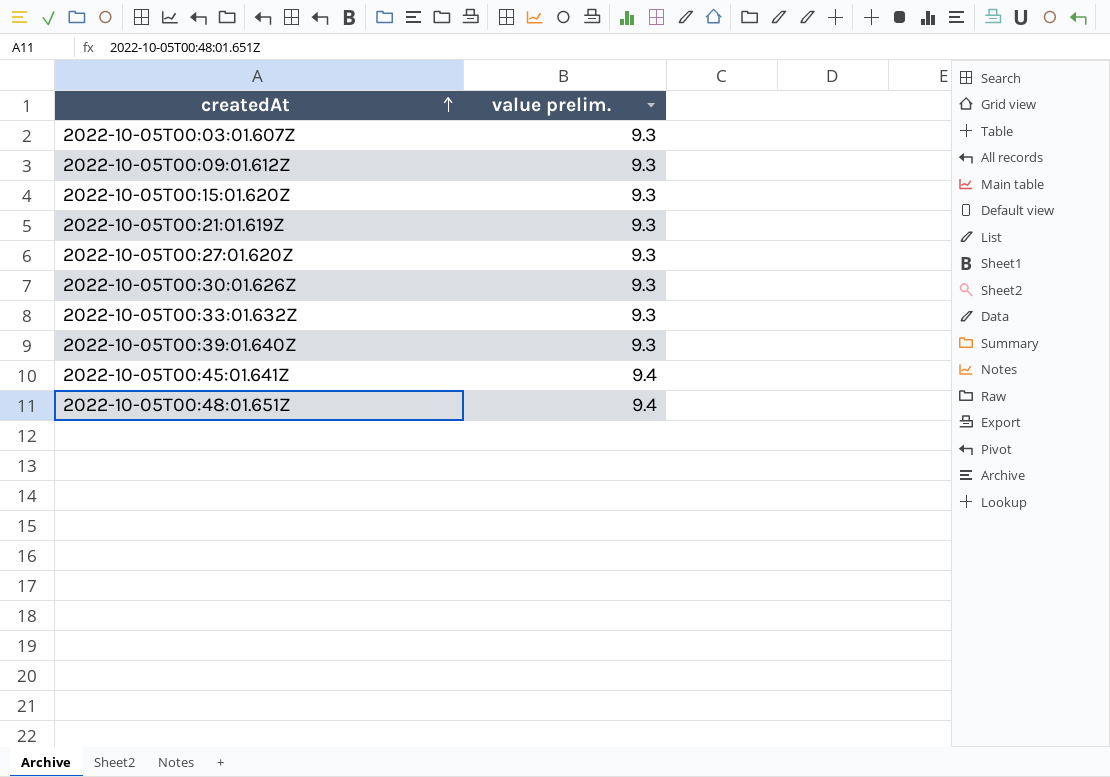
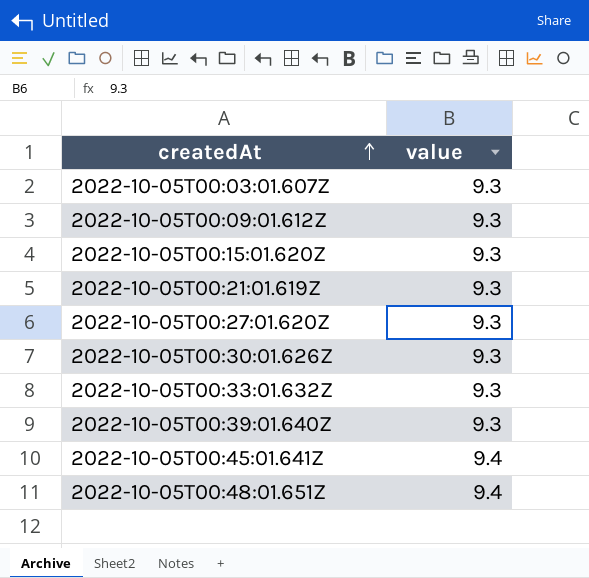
column name: value prelim. -> value

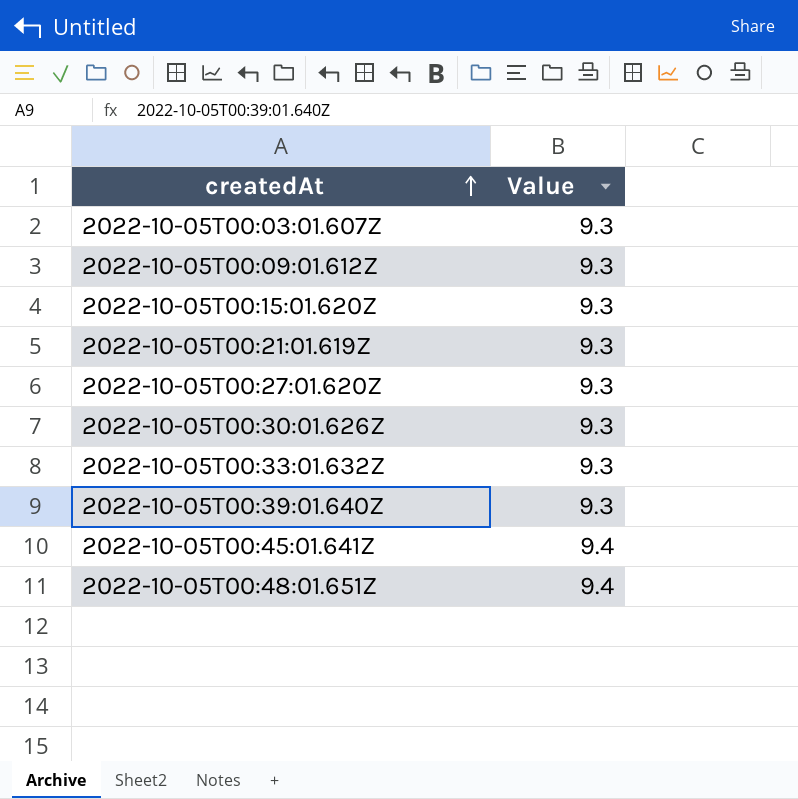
column name: value -> Value

